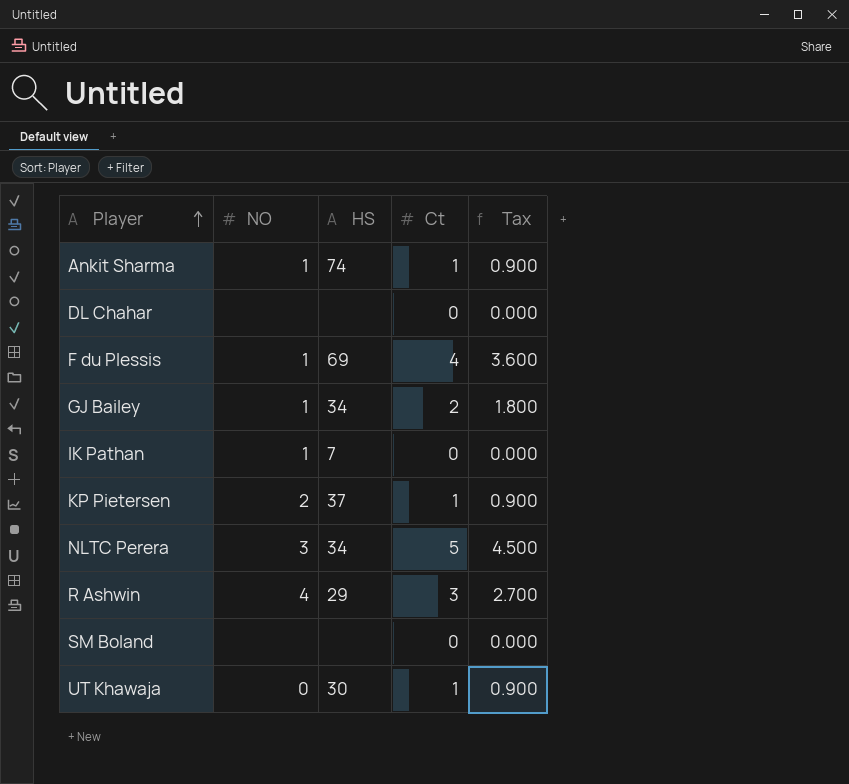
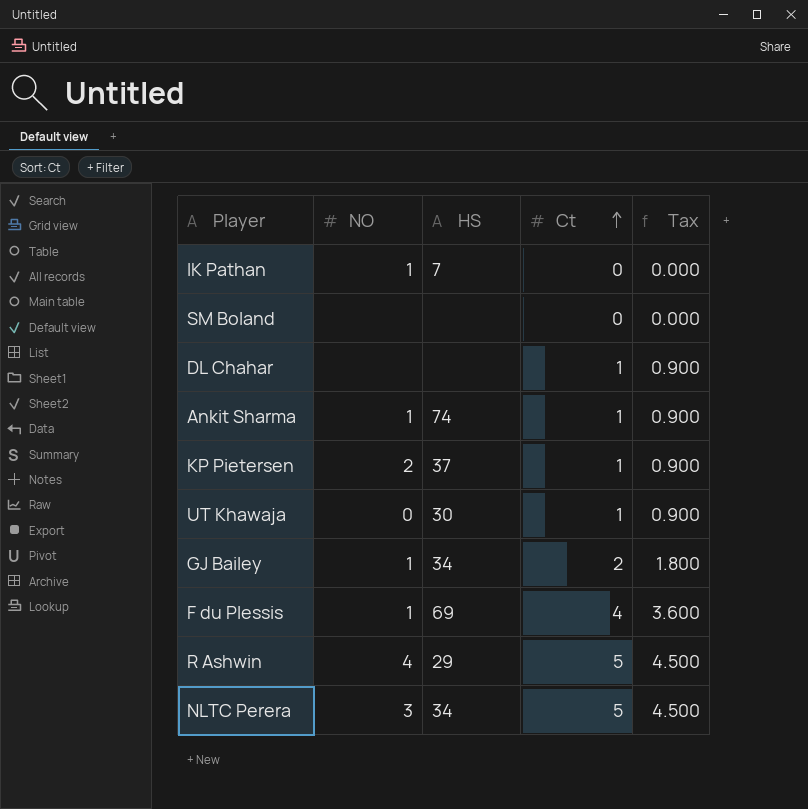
row order: Player ascending -> Ct ascending
DL Chahar | Ct: 0 -> 1
DL Chahar | Tax: 0.000 -> 0.900
R Ashwin | Ct: 3 -> 5
R Ashwin | Tax: 2.700 -> 4.500

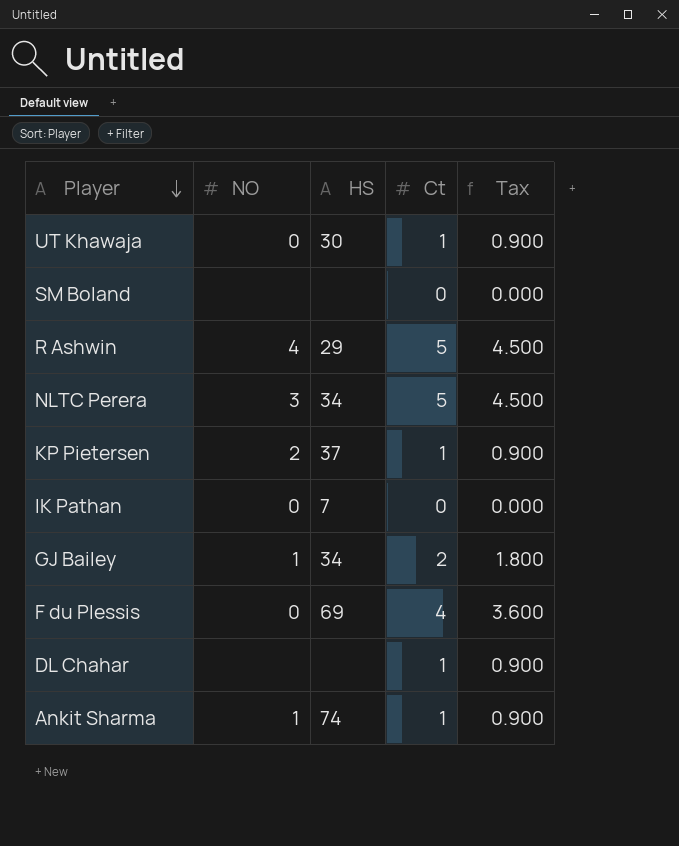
row order: Ct ascending -> Player descending
IK Pathan | NO: 1 -> 0
F du Plessis | NO: 1 -> 0

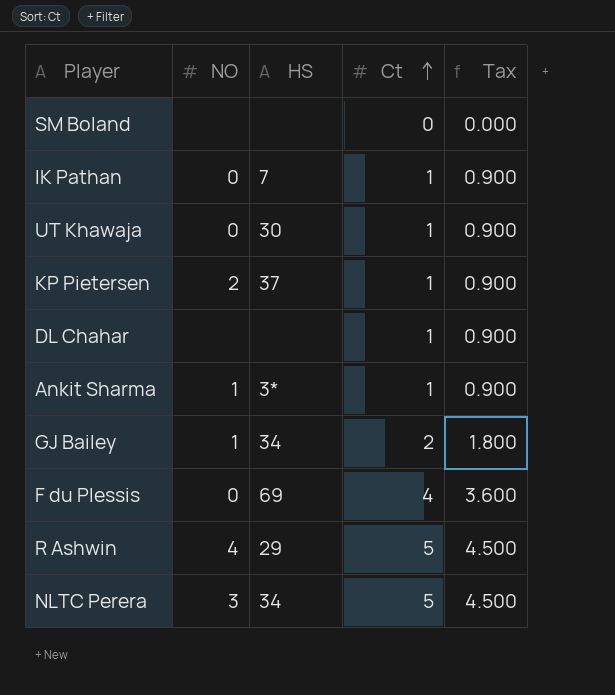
row order: Player descending -> Ct ascending
IK Pathan | Ct: 0 -> 1
IK Pathan | Tax: 0.000 -> 0.900
Ankit Sharma | HS: 74 -> 3*

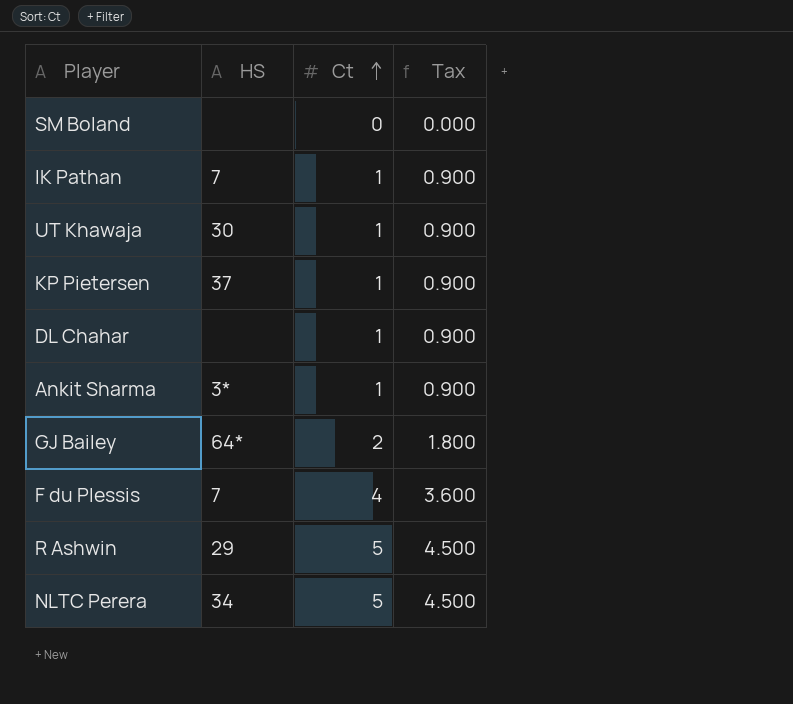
column NO | position: 2 -> none
GJ Bailey | HS: 34 -> 64*
F du Plessis | HS: 69 -> 7

